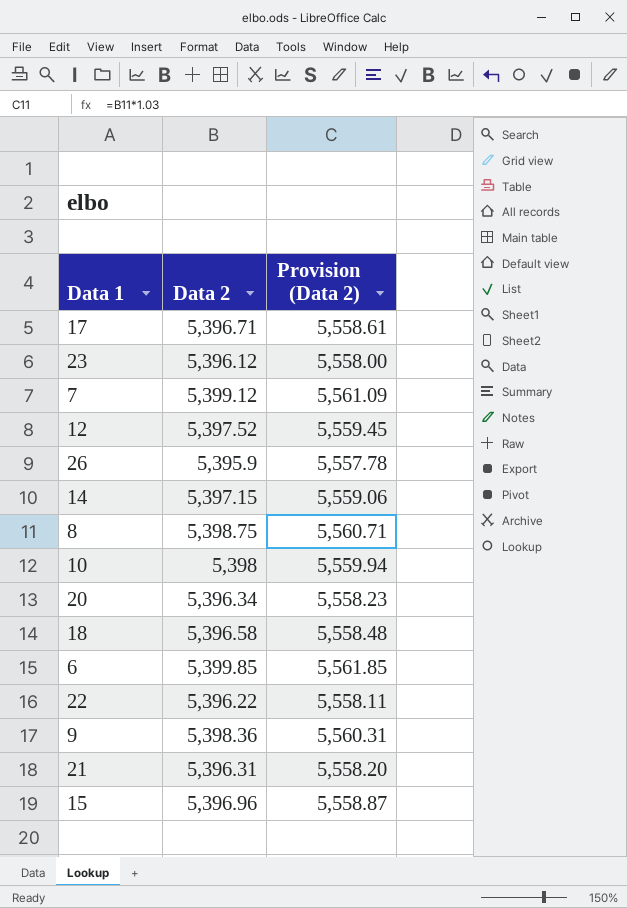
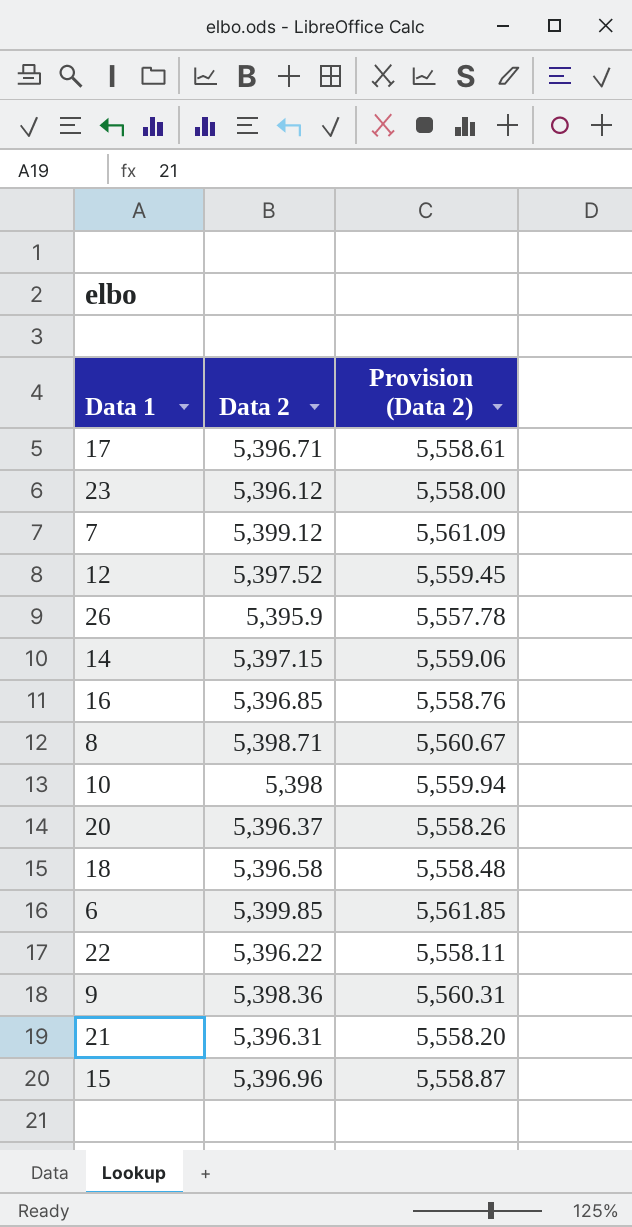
row 16: none -> 5,396.85 | 5,558.76
8 | Data 2: 5,398.75 -> 5,398.71
8 | Provision (Data 2): 5,560.71 -> 5,560.67
20 | Data 2: 5,396.34 -> 5,396.37
20 | Provision (Data 2): 5,558.23 -> 5,558.26

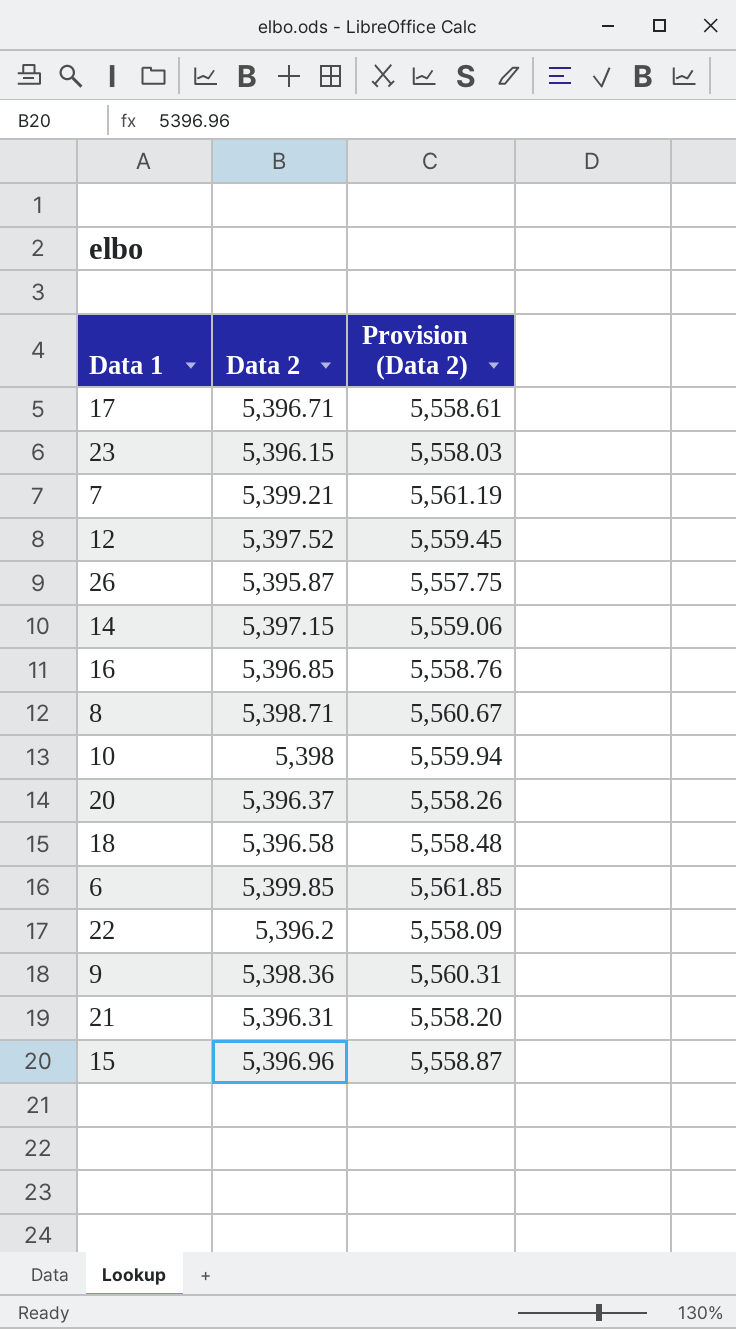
23 | Data 2: 5,396.12 -> 5,396.15
23 | Provision (Data 2): 5,558.00 -> 5,558.03
7 | Data 2: 5,399.12 -> 5,399.21
7 | Provision (Data 2): 5,561.09 -> 5,561.19
26 | Data 2: 5,395.9 -> 5,395.87
26 | Provision (Data 2): 5,557.78 -> 5,557.75
22 | Data 2: 5,396.22 -> 5,396.2
22 | Provision (Data 2): 5,558.11 -> 5,558.09

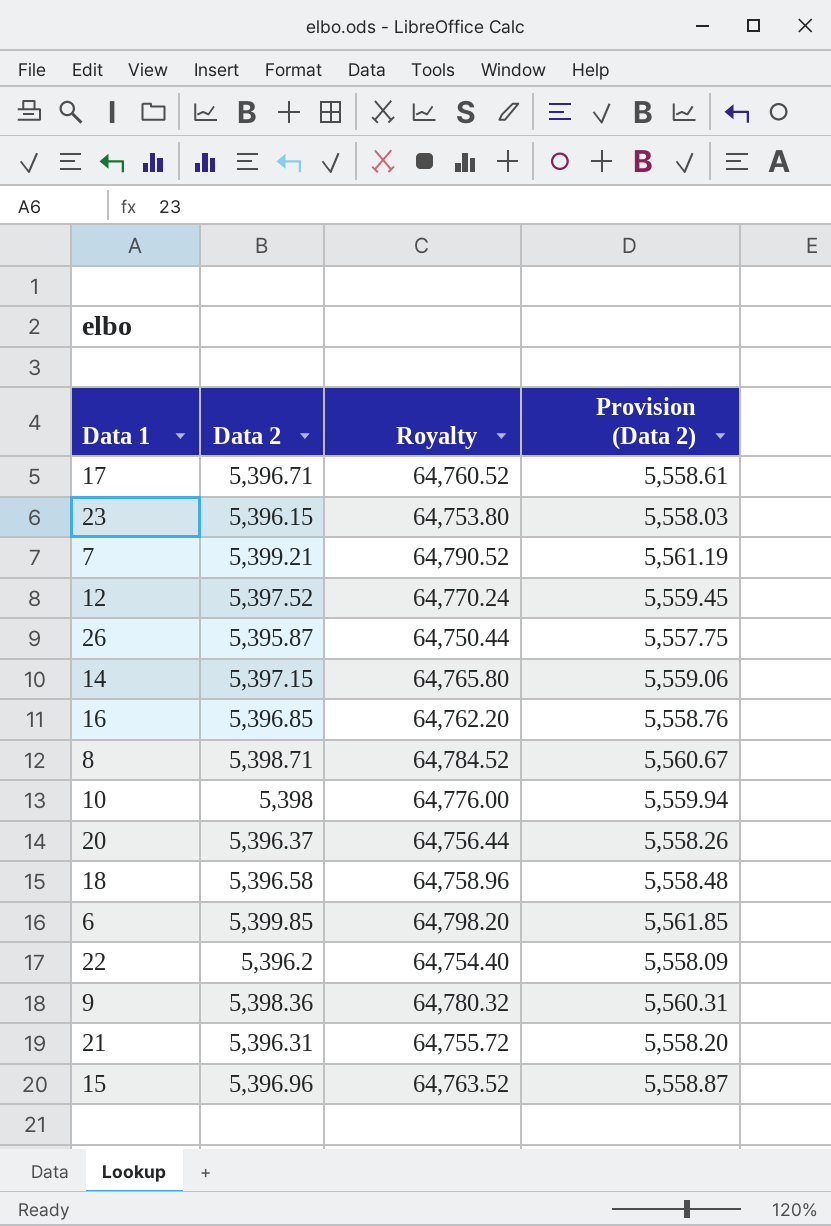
column Royalty | formula: none -> [Data 2] * 12

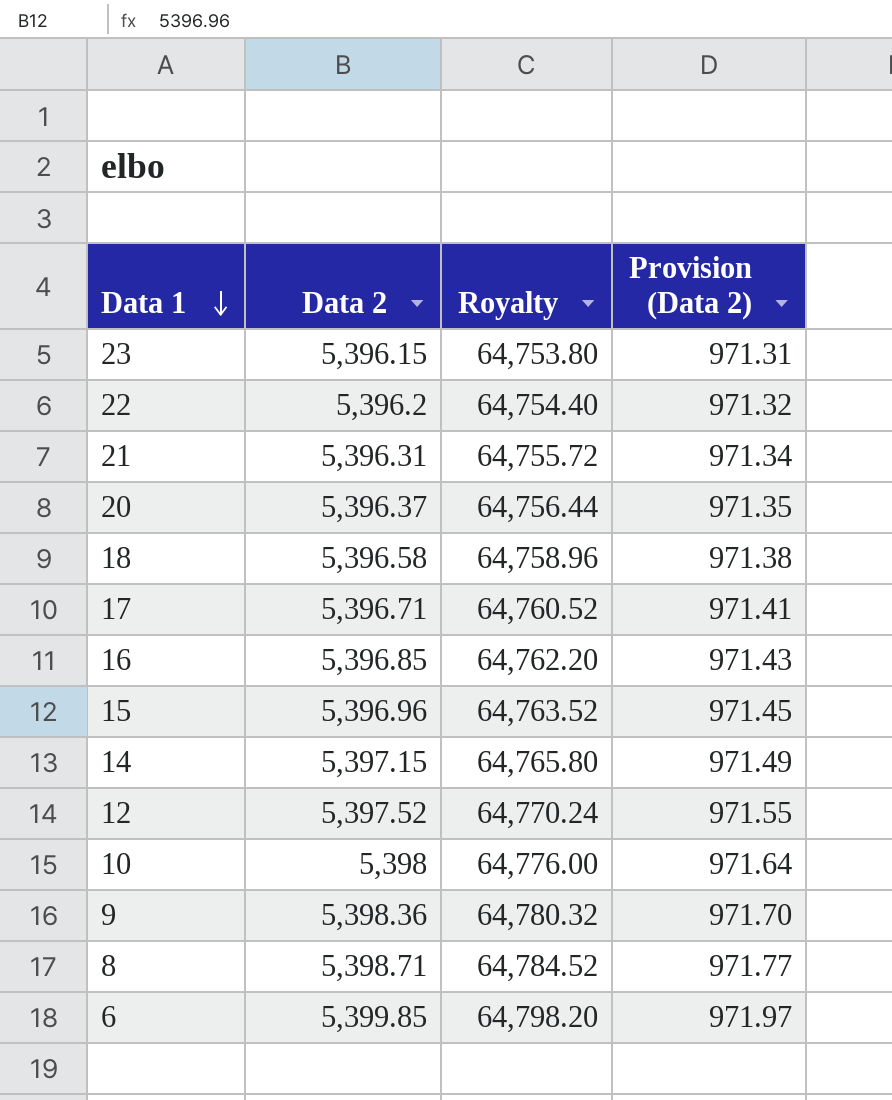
row order: none -> Data 1 descending
column Provision (Data 2) | formula: [Data 2] * 1.03 -> [Data 2] * 0.18
row 7: 5,399.21 | 64,790.52 | 5,561.19 -> none
row 26: 5,395.87 | 64,750.44 | 5,557.75 -> none

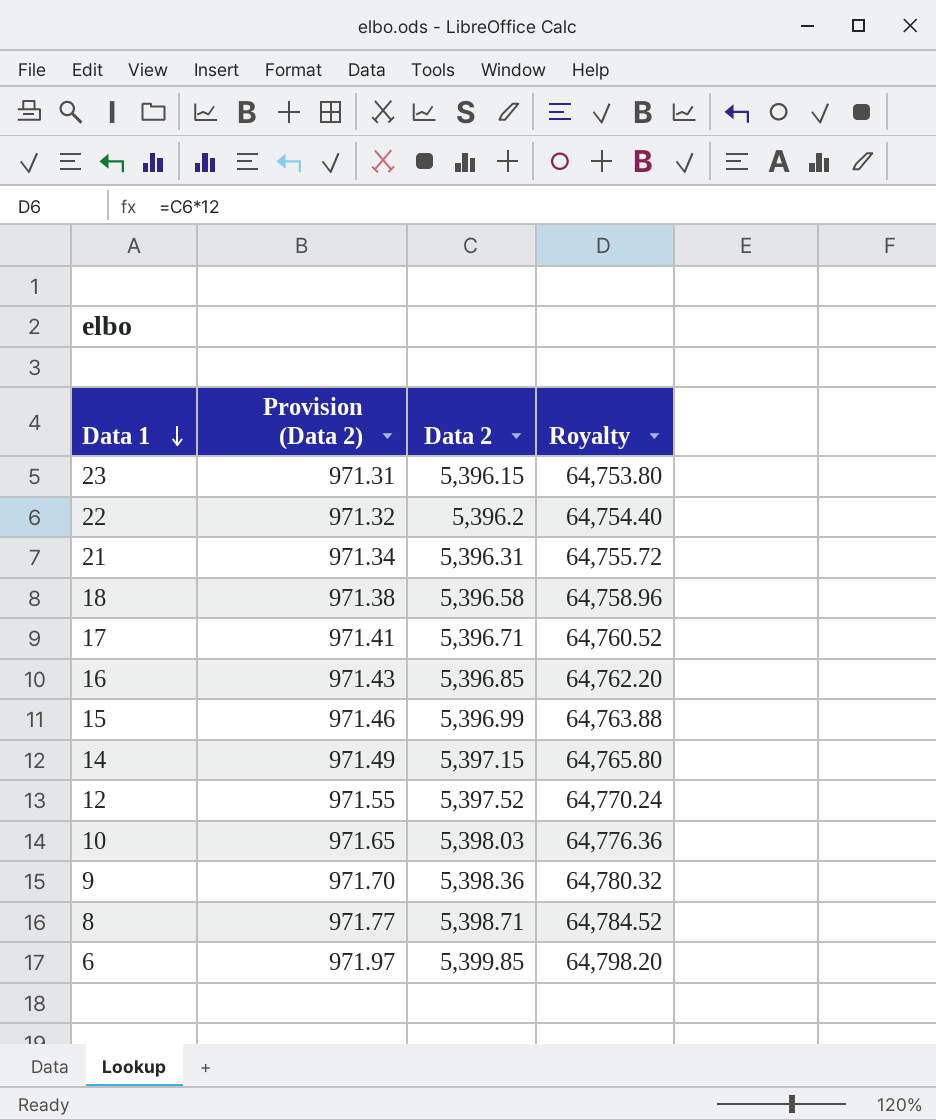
column Provision (Data 2) | position: 4 -> 2
row 20: 5,396.37 | 64,756.44 | 971.35 -> none
15 | Provision (Data 2): 971.45 -> 971.46
15 | Data 2: 5,396.96 -> 5,396.99
15 | Royalty: 64,763.52 -> 64,763.88
10 | Provision (Data 2): 971.64 -> 971.65
10 | Data 2: 5,398 -> 5,398.03
10 | Royalty: 64,776.00 -> 64,776.36

